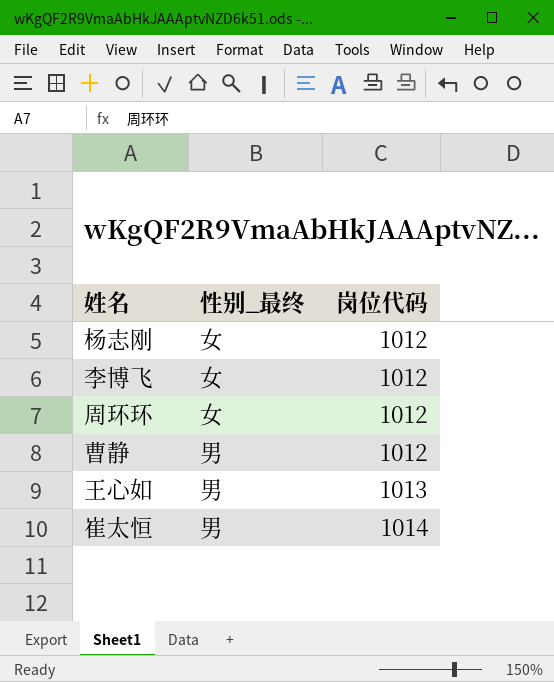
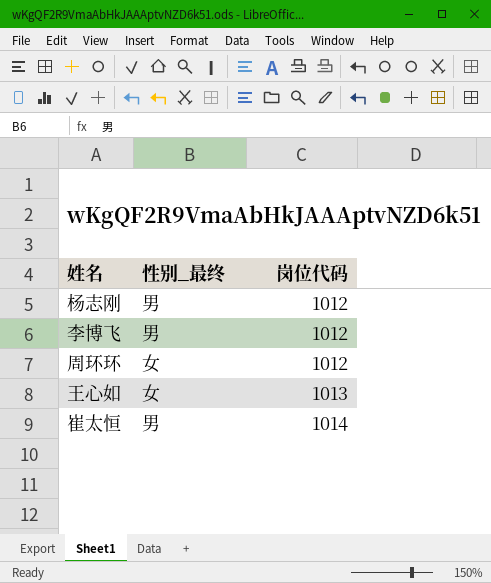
row 曹静: 男 | 1012 -> none
杨志刚 | 性别_最终: 女 -> 男
李博飞 | 性别_最终: 女 -> 男
王心如 | 性别_最终: 男 -> 女

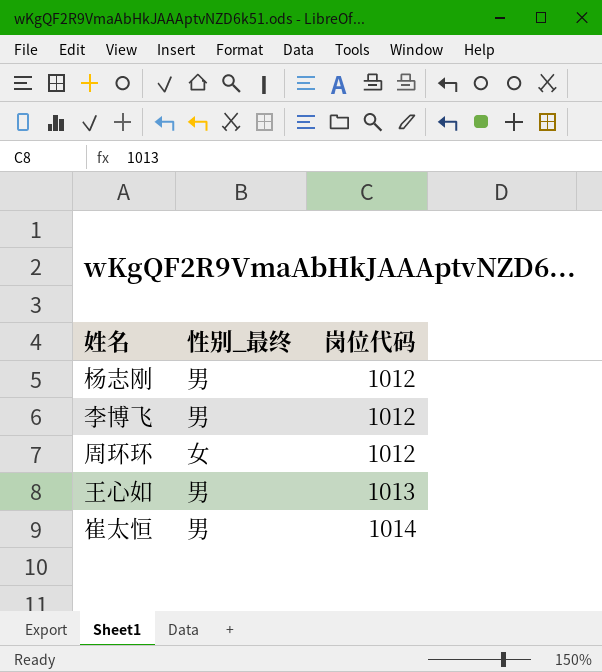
王心如 | 性别_最终: 女 -> 男

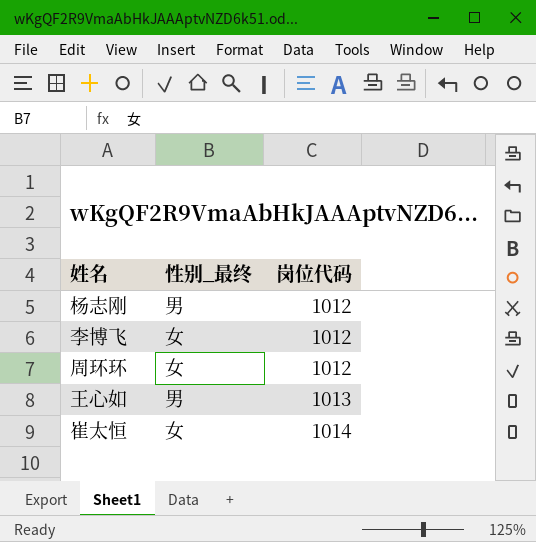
李博飞 | 性别_最终: 男 -> 女
崔太恒 | 性别_最终: 男 -> 女

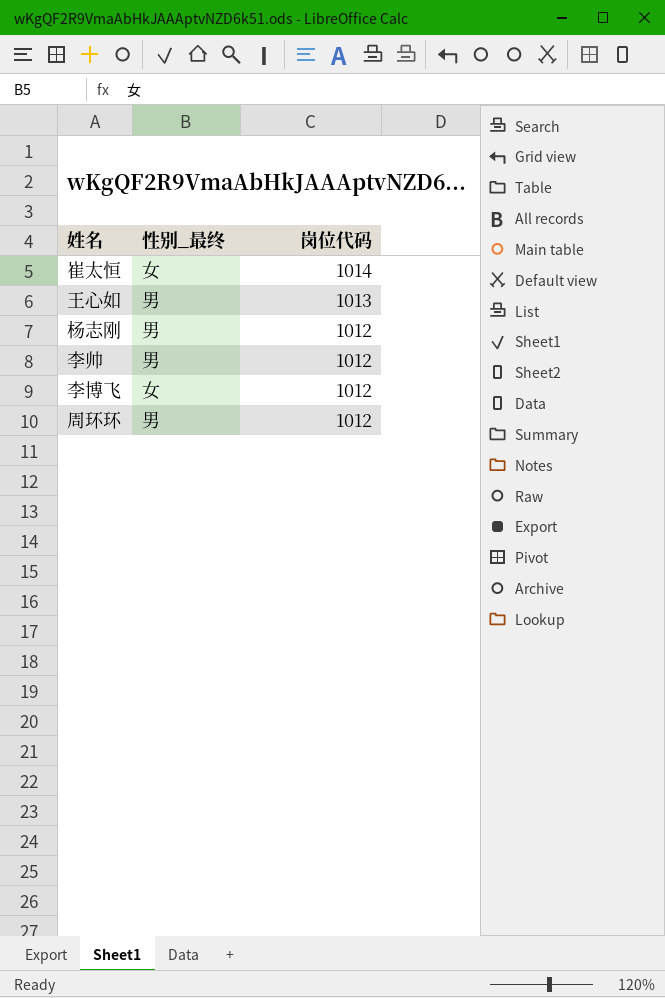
row order: 岗位代码 ascending -> 岗位代码 descending
row 李帅: none -> 男 | 1012
周环环 | 性别_最终: 女 -> 男

